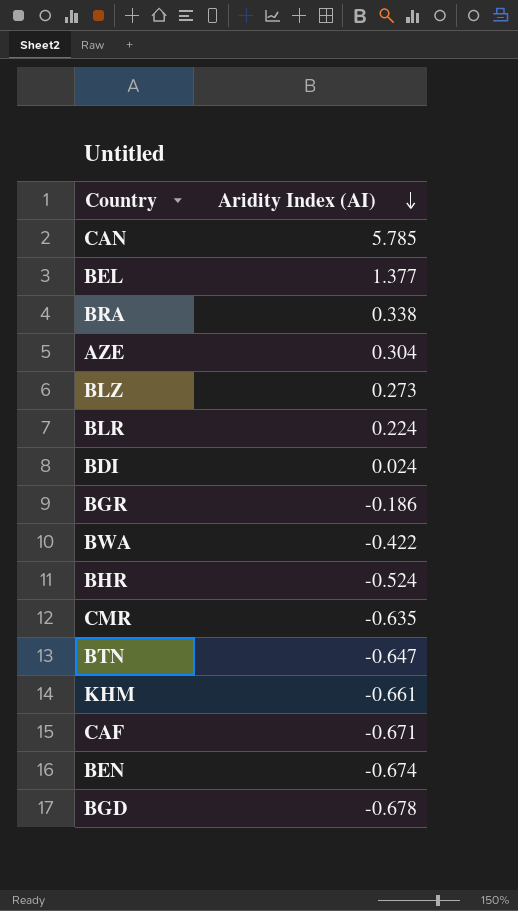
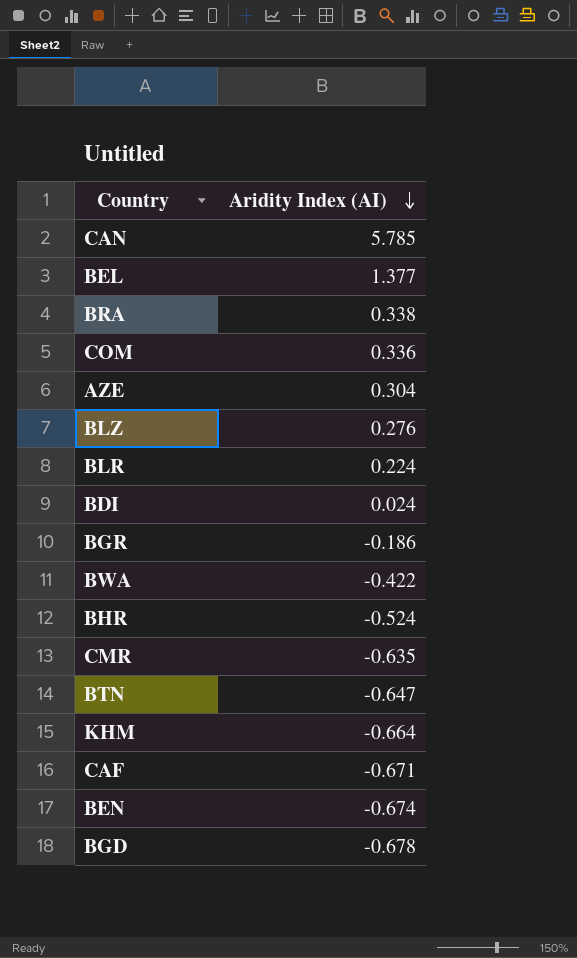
row COM: none -> 0.336
BLZ | Aridity Index (AI): 0.273 -> 0.276
KHM | Aridity Index (AI): -0.661 -> -0.664

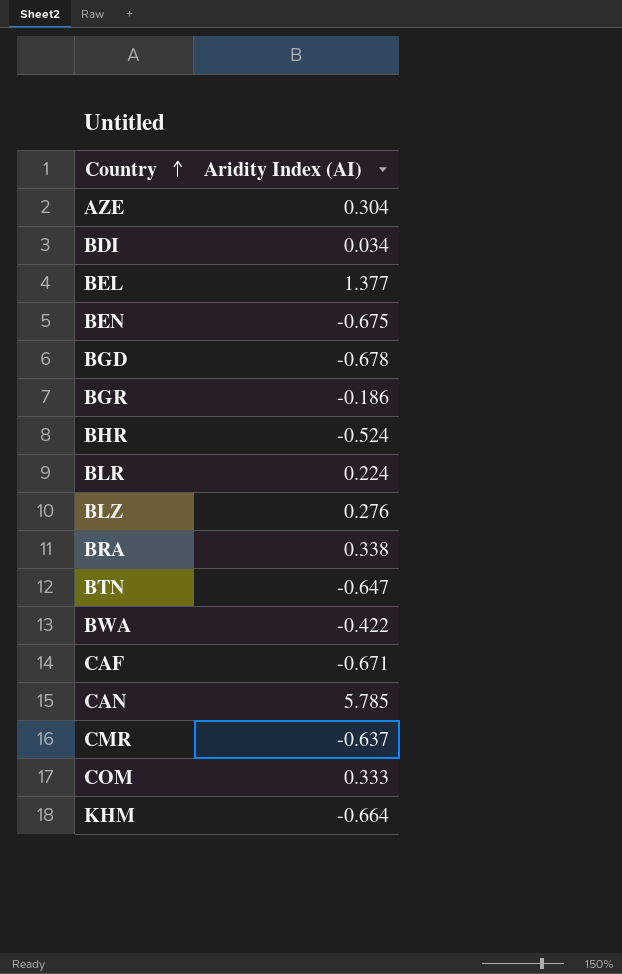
row order: Aridity Index (AI) descending -> Country ascending
BDI | Aridity Index (AI): 0.024 -> 0.034
BEN | Aridity Index (AI): -0.674 -> -0.675
CMR | Aridity Index (AI): -0.635 -> -0.637
COM | Aridity Index (AI): 0.336 -> 0.333

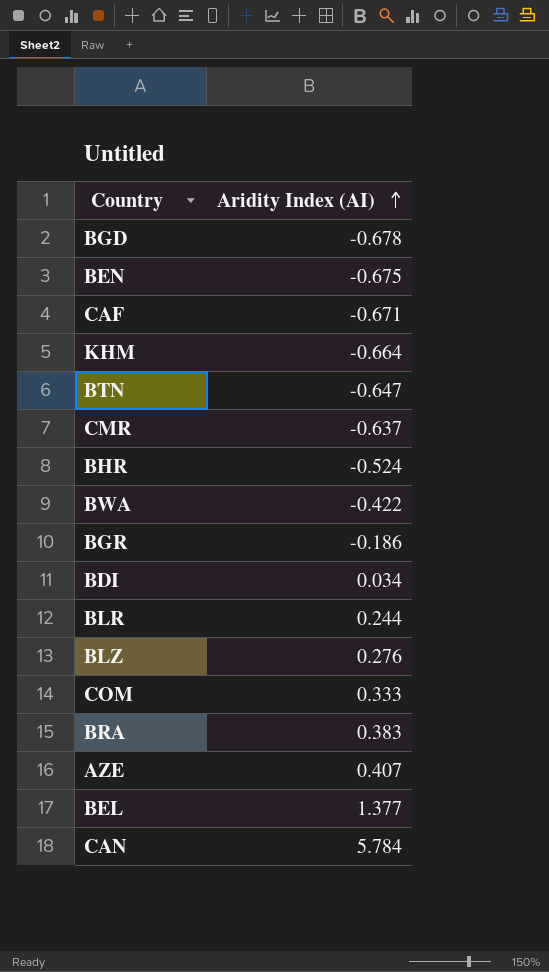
row order: Country ascending -> Aridity Index (AI) ascending
BLR | Aridity Index (AI): 0.224 -> 0.244
BRA | Aridity Index (AI): 0.338 -> 0.383
AZE | Aridity Index (AI): 0.304 -> 0.407
CAN | Aridity Index (AI): 5.785 -> 5.784

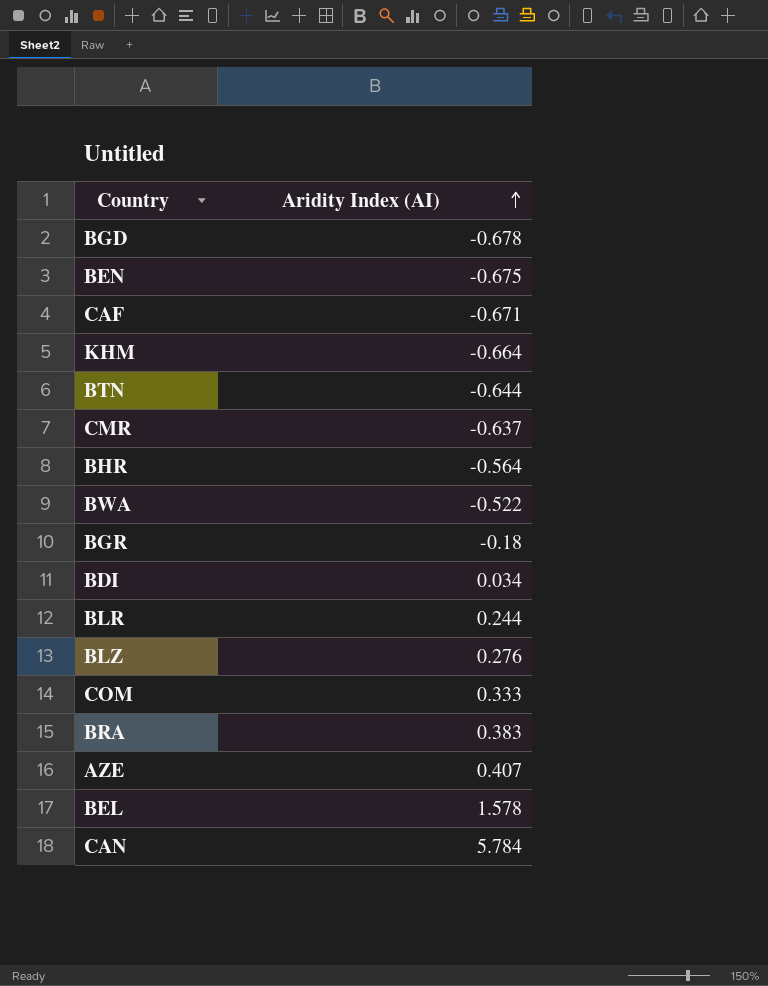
BTN | Aridity Index (AI): -0.647 -> -0.644
BHR | Aridity Index (AI): -0.524 -> -0.564
BWA | Aridity Index (AI): -0.422 -> -0.522
BGR | Aridity Index (AI): -0.186 -> -0.18
BEL | Aridity Index (AI): 1.377 -> 1.578

